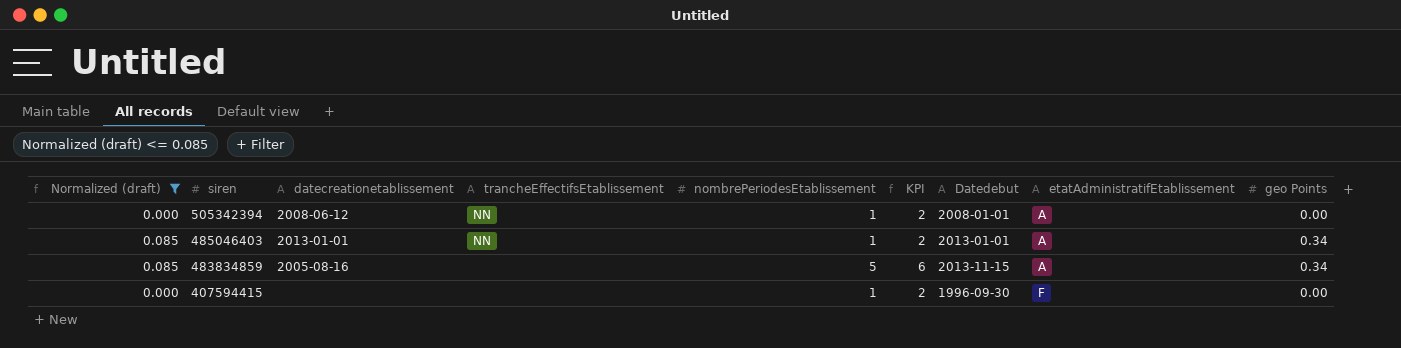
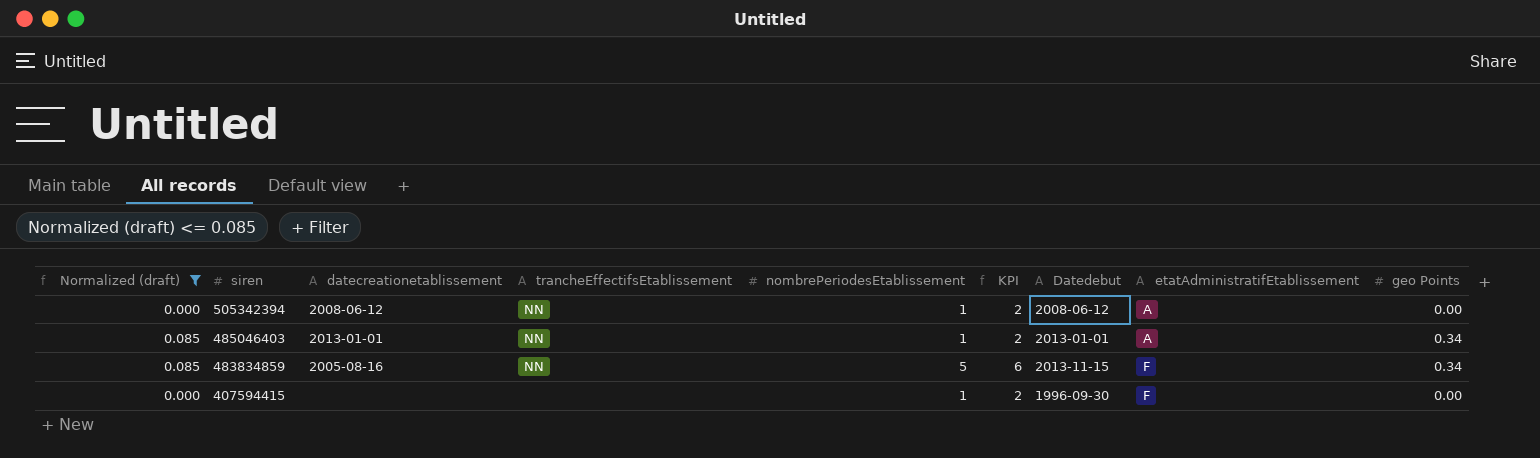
505342394 | Datedebut: 2008-01-01 -> 2008-06-12
483834859 | trancheEffectifsEtablissement: none -> NN
483834859 | etatAdministratifEtablissement: A -> F

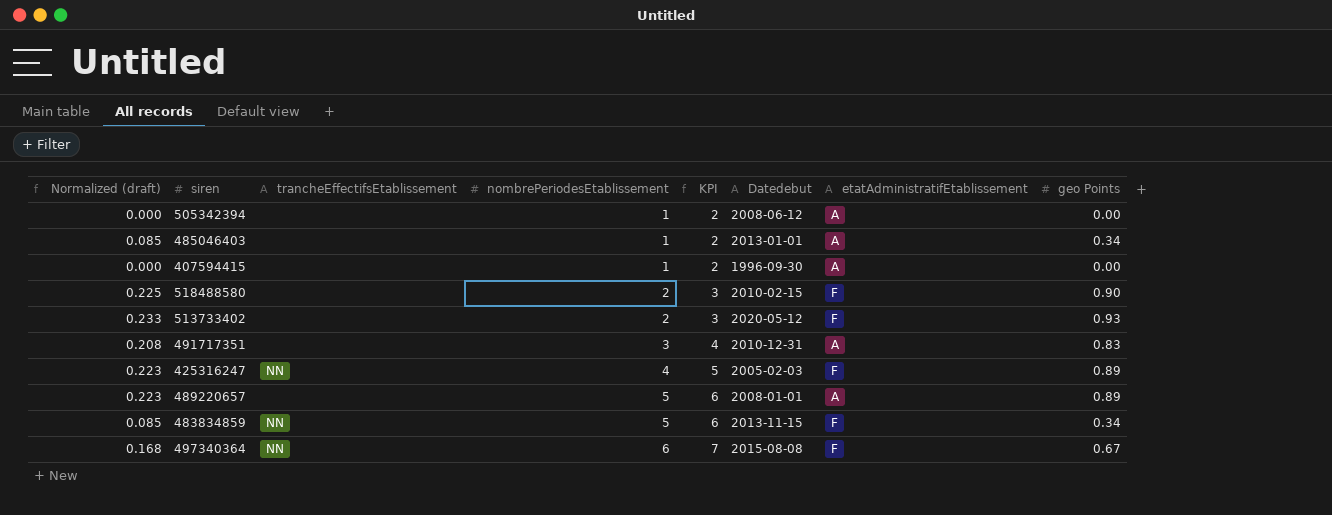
filter: Normalized (draft) <= 0.085 -> none
row order: siren descending -> nombrePeriodesEtablissement ascending
column datecreationetablissement | position: 3 -> none
505342394 | trancheEffectifsEtablissement: NN -> none
485046403 | trancheEffectifsEtablissement: NN -> none
407594415 | etatAdministratifEtablissement: F -> A

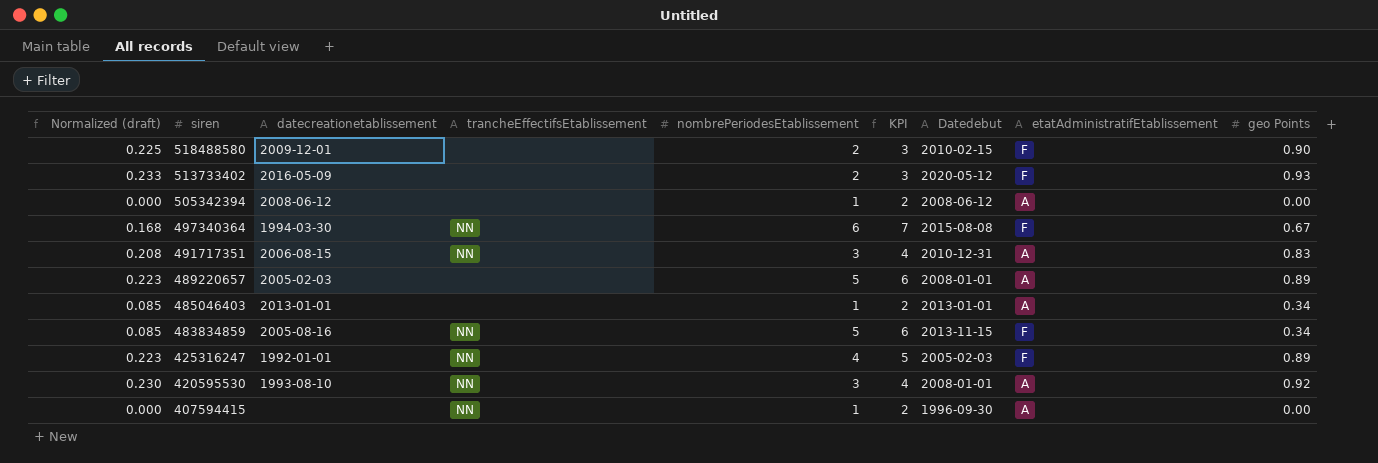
row order: nombrePeriodesEtablissement ascending -> siren descending
column datecreationetablissement | position: none -> 3
491717351 | trancheEffectifsEtablissement: none -> NN
row 420595530: none -> 0.230 | 1993-08-10 | NN | 3 | 4 | 2008-01-01 | A | 0.92
407594415 | trancheEffectifsEtablissement: none -> NN

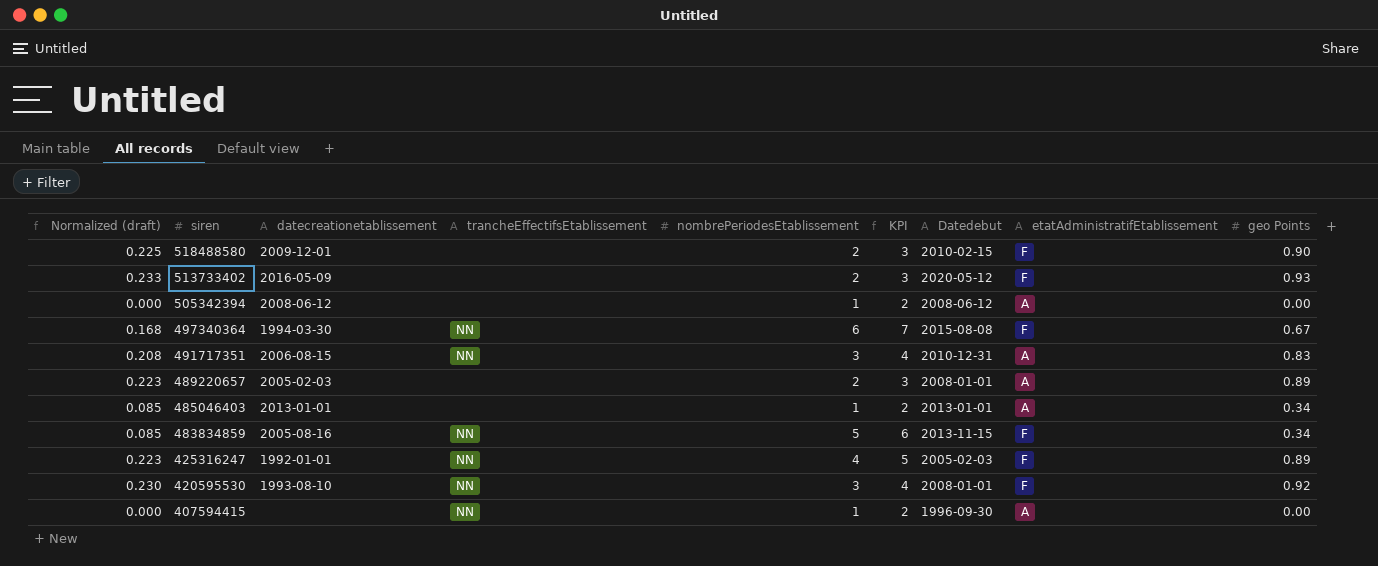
489220657 | nombrePeriodesEtablissement: 5 -> 2
489220657 | KPI: 6 -> 3
420595530 | etatAdministratifEtablissement: A -> F

